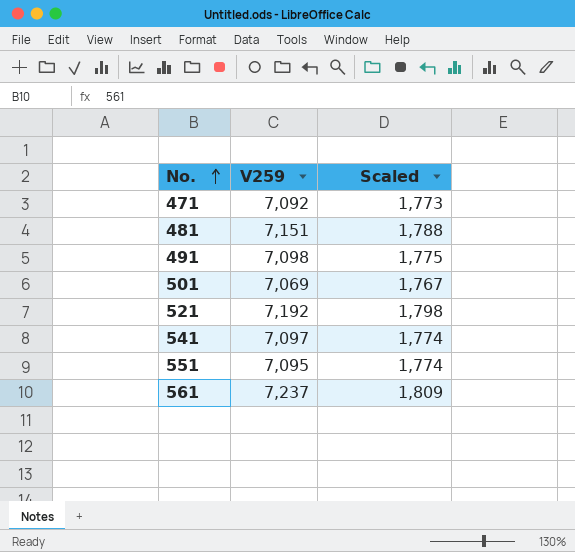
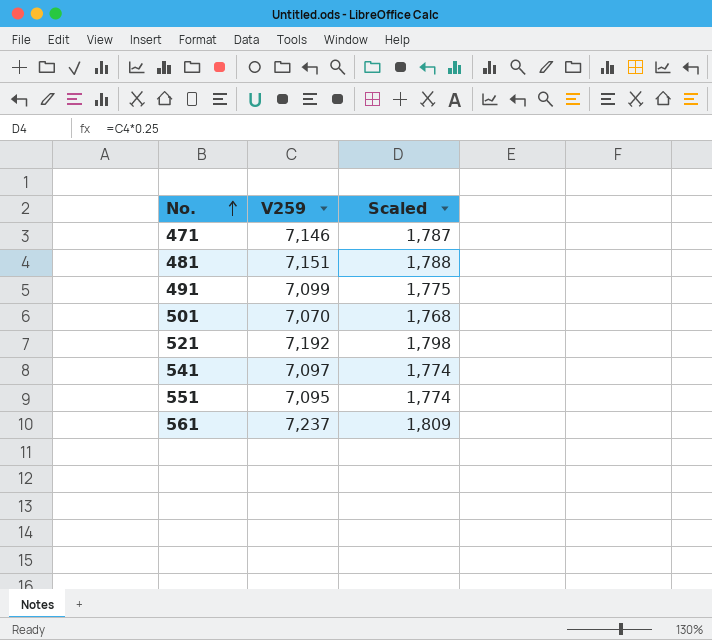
471 | V259: 7,092 -> 7,146
471 | Scaled: 1,773 -> 1,787
491 | V259: 7,098 -> 7,099
501 | V259: 7,069 -> 7,070
501 | Scaled: 1,767 -> 1,768

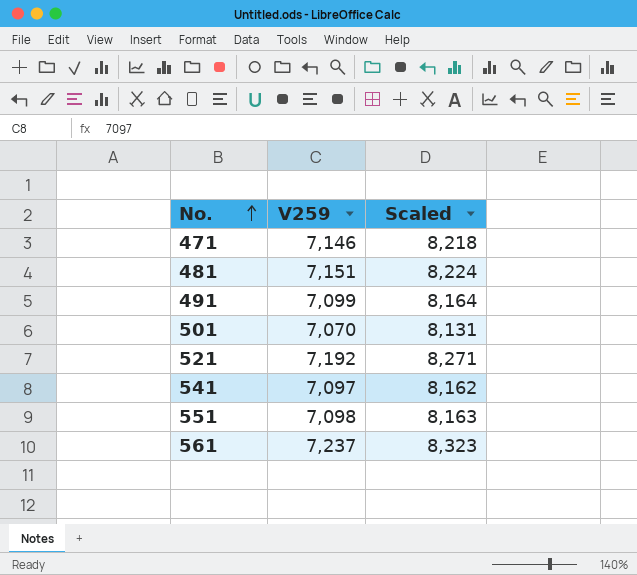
column Scaled | formula: [V259] * 0.25 -> [V259] * 1.15
551 | V259: 7,095 -> 7,098

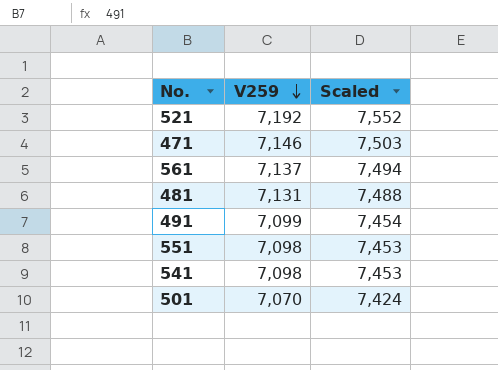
row order: No. ascending -> V259 descending
column Scaled | formula: [V259] * 1.15 -> [V259] * 1.05
561 | V259: 7,237 -> 7,137
481 | V259: 7,151 -> 7,131
541 | V259: 7,097 -> 7,098

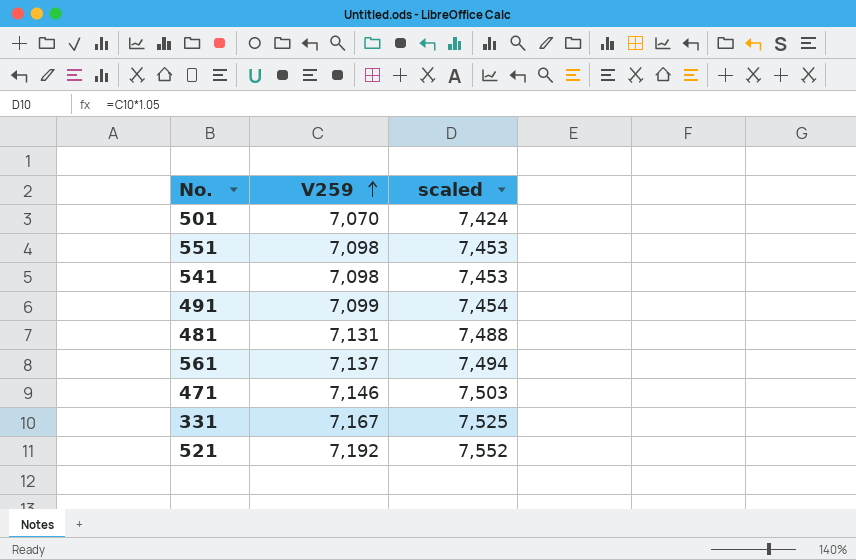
row order: V259 descending -> V259 ascending
column name: Scaled -> scaled
row 331: none -> 7,167 | 7,525

